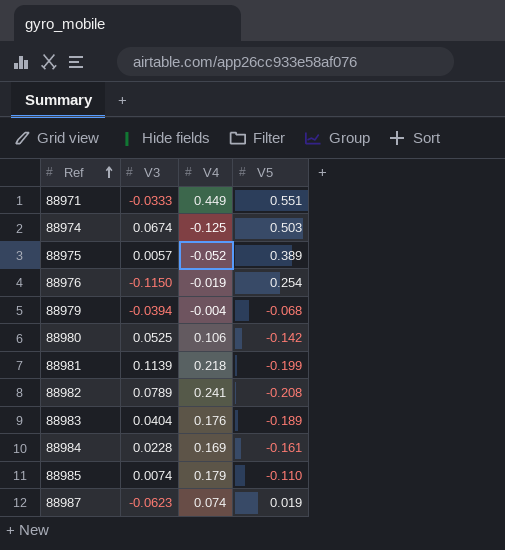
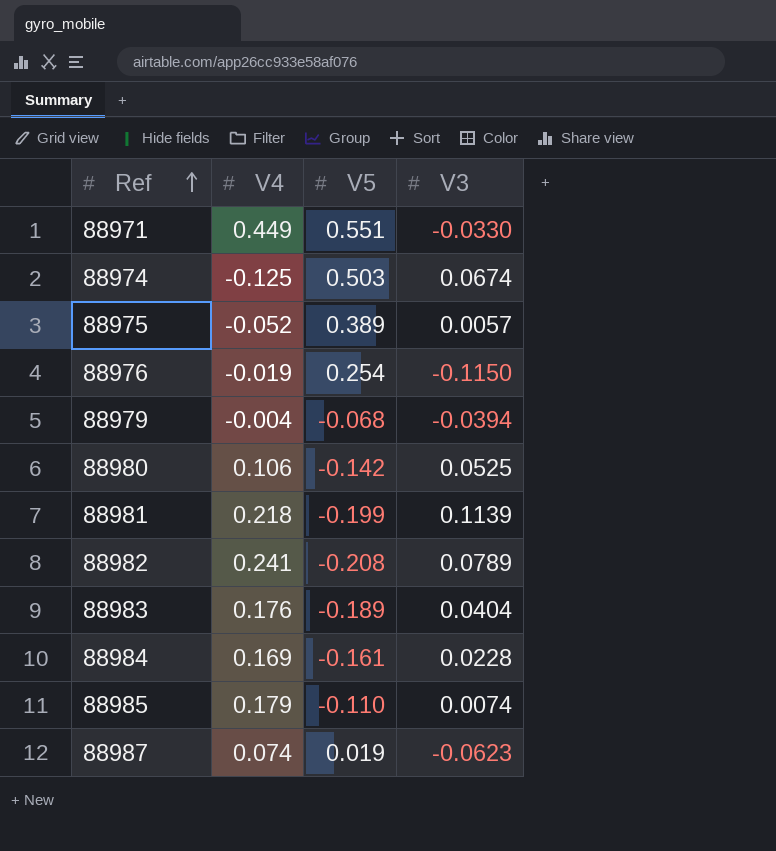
column V3 | position: 2 -> 4
88971 | V3: -0.0333 -> -0.0330

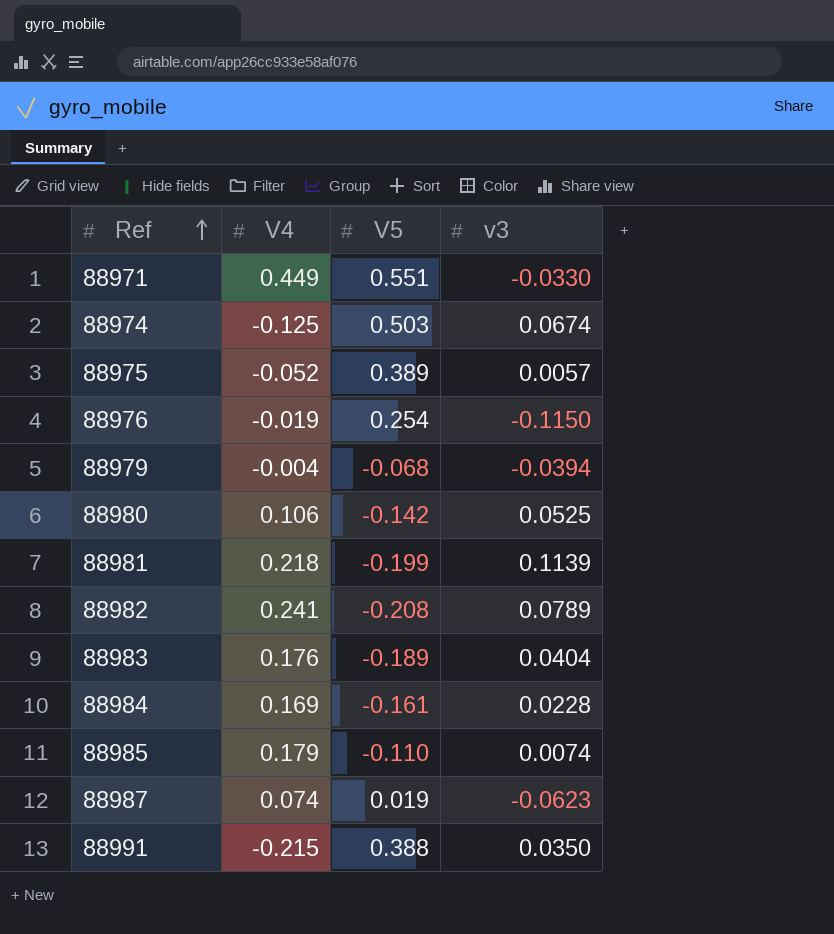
column name: V3 -> v3
row 88991: none -> -0.215 | 0.388 | 0.0350

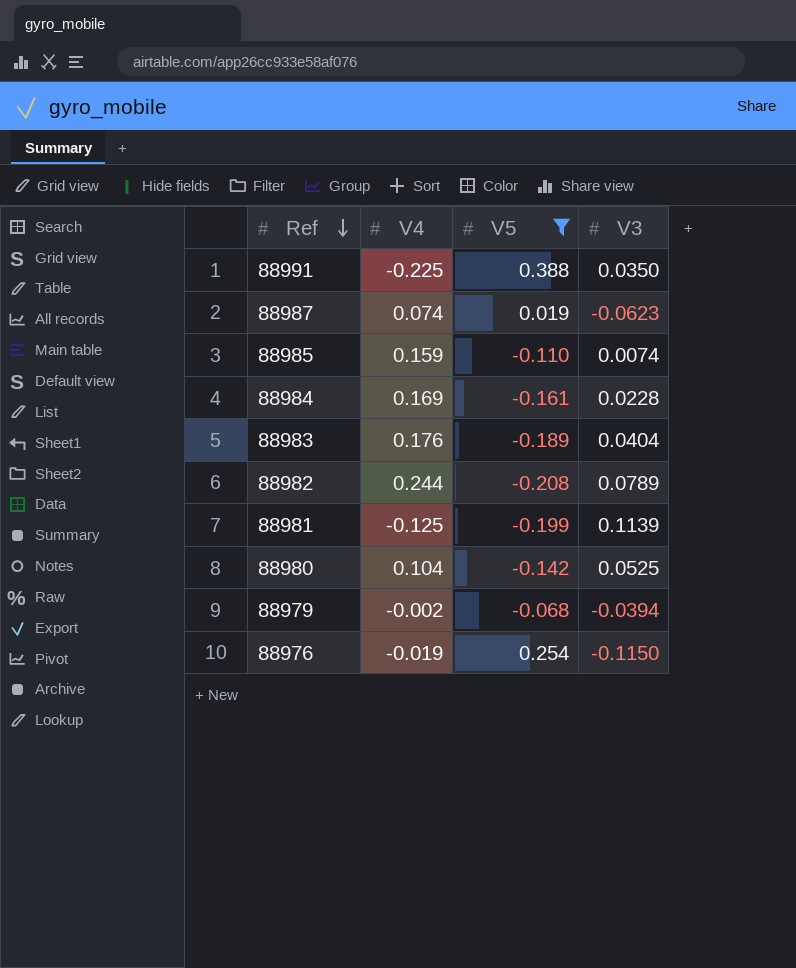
filter: none -> V5 <= 0.388
row order: Ref ascending -> Ref descending
column name: v3 -> V3
88991 | V4: -0.215 -> -0.225
88985 | V4: 0.179 -> 0.159
88982 | V4: 0.241 -> 0.244
88981 | V4: 0.218 -> -0.125
88980 | V4: 0.106 -> 0.104
88979 | V4: -0.004 -> -0.002

